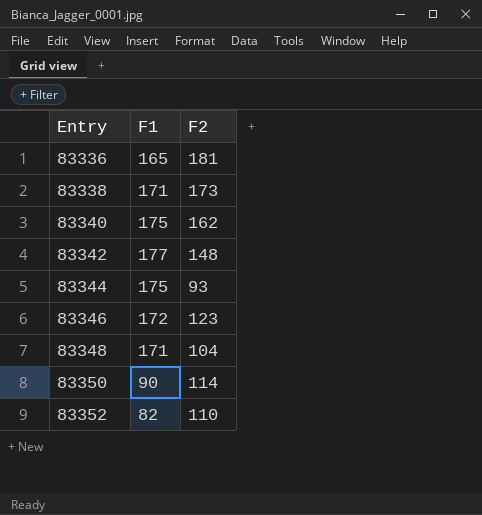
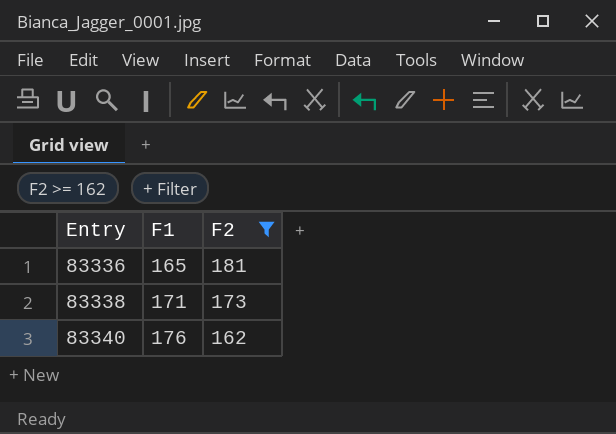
filter: none -> F2 >= 162
83340 | F1: 175 -> 176

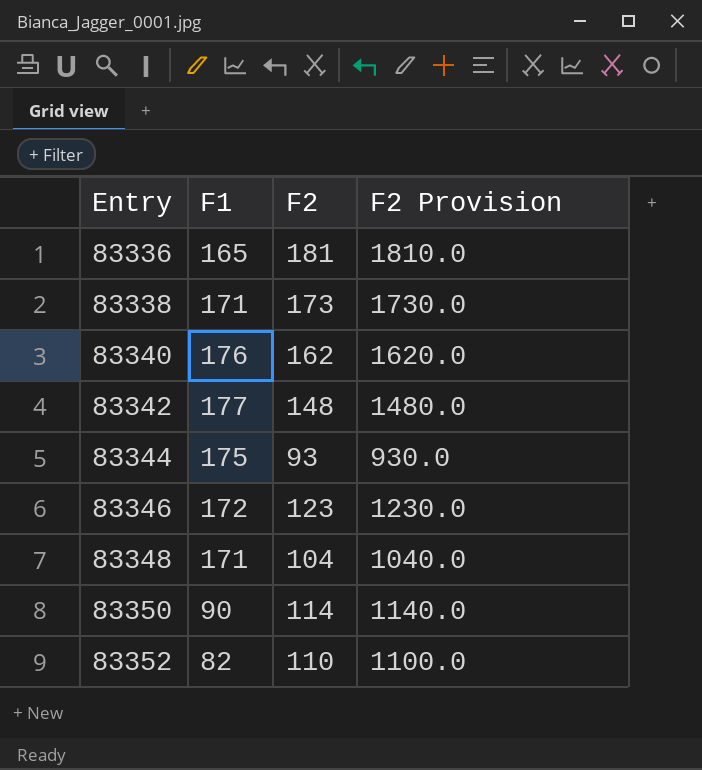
filter: F2 >= 162 -> none
column F2 Provision | formula: none -> [F2] * 10

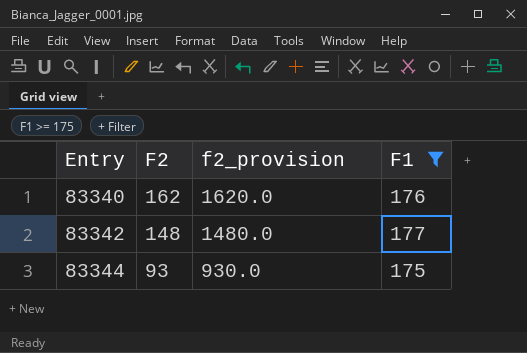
filter: none -> F1 >= 175
column name: F2 Provision -> f2_provision
column F1 | position: 2 -> 4

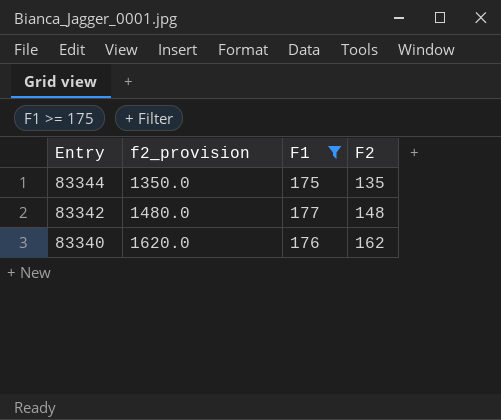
row order: Entry ascending -> Entry descending
column F2 | position: 2 -> 4
83344 | f2_provision: 930.0 -> 1350.0
83344 | F2: 93 -> 135

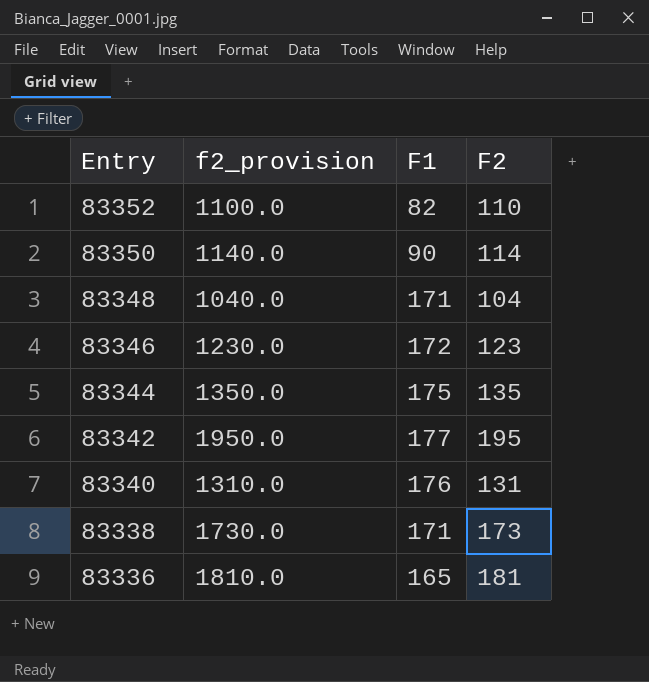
filter: F1 >= 175 -> none
83342 | f2_provision: 1480.0 -> 1950.0
83342 | F2: 148 -> 195
83340 | f2_provision: 1620.0 -> 1310.0
83340 | F2: 162 -> 131

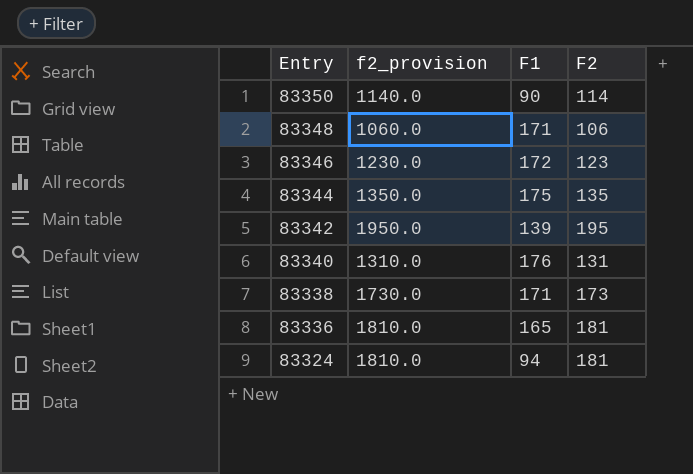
row 83352: 1100.0 | 82 | 110 -> none
83348 | f2_provision: 1040.0 -> 1060.0
83348 | F2: 104 -> 106
83342 | F1: 177 -> 139
row 83324: none -> 1810.0 | 94 | 181

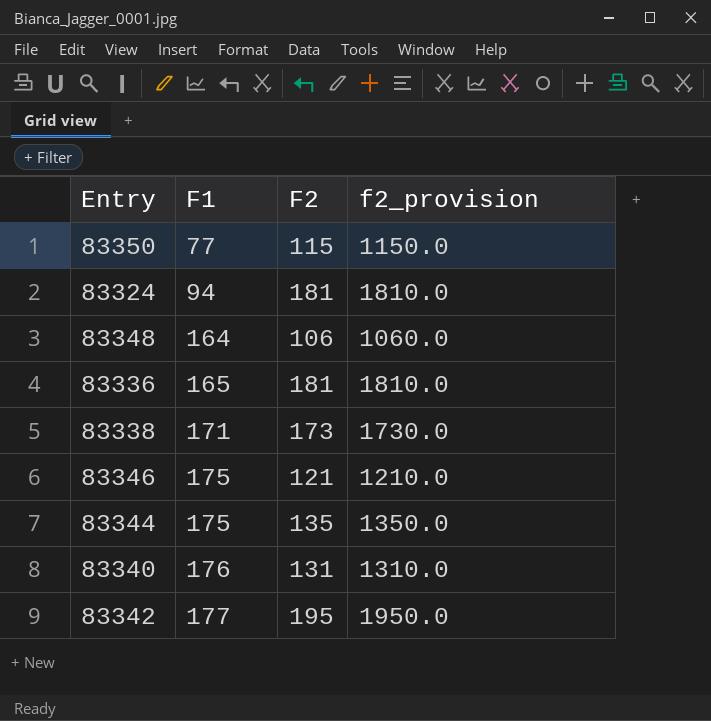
row order: Entry descending -> F1 ascending
column f2_provision | position: 2 -> 4
83350 | F1: 90 -> 77
83350 | F2: 114 -> 115
83350 | f2_provision: 1140.0 -> 1150.0
83348 | F1: 171 -> 164
83346 | F1: 172 -> 175
83346 | F2: 123 -> 121
83346 | f2_provision: 1230.0 -> 1210.0
83342 | F1: 139 -> 177

